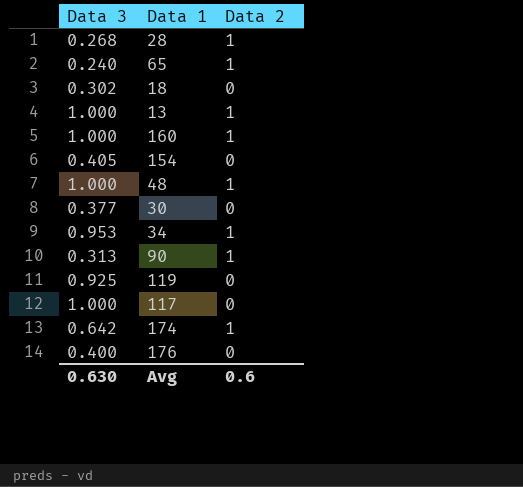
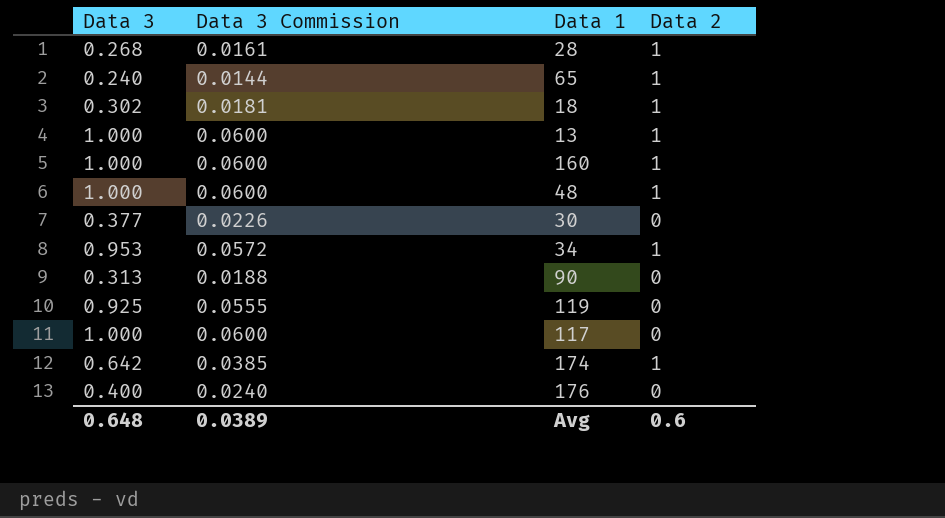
column Data 3 Commission | formula: none -> [Data 3] * 0.06
row 154: 0.405 | 0 -> none
18 | Data 2: 0 -> 1
90 | Data 2: 1 -> 0
Avg | Data 3: 0.630 -> 0.648

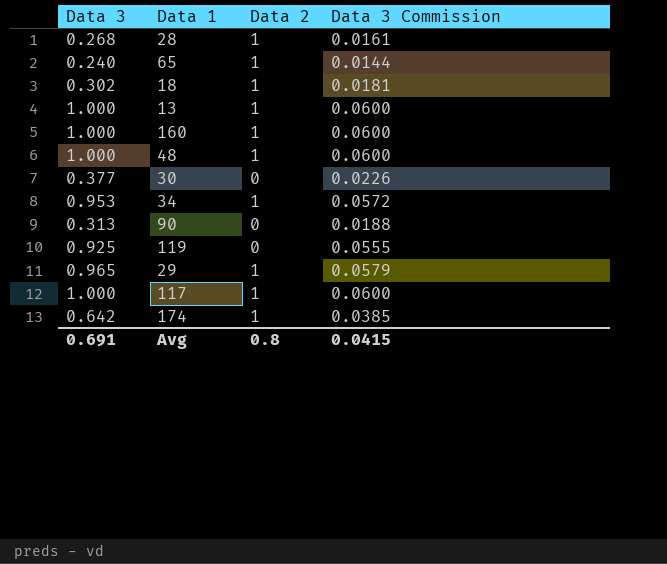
column Data 3 Commission | position: 2 -> 4
row 176: 0.400 | 0.0240 | 0 -> none
row 29: none -> 0.965 | 1 | 0.0579
117 | Data 2: 0 -> 1
Avg | Data 3: 0.648 -> 0.691
Avg | Data 2: 0.6 -> 0.8
Avg | Data 3 Commission: 0.0389 -> 0.0415

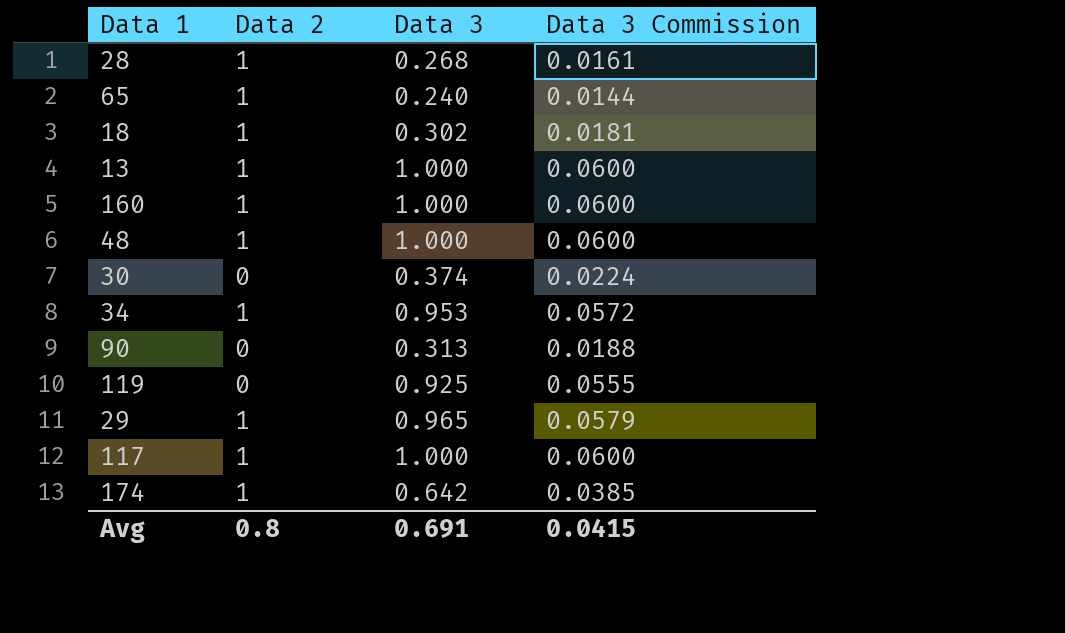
column Data 3 | position: 1 -> 3
30 | Data 3: 0.377 -> 0.374
30 | Data 3 Commission: 0.0226 -> 0.0224

